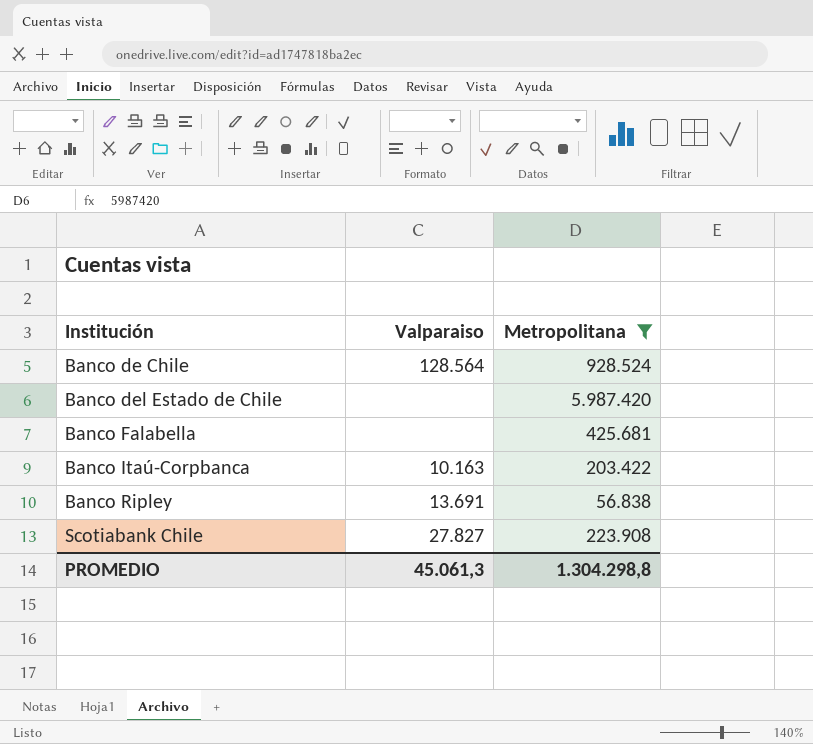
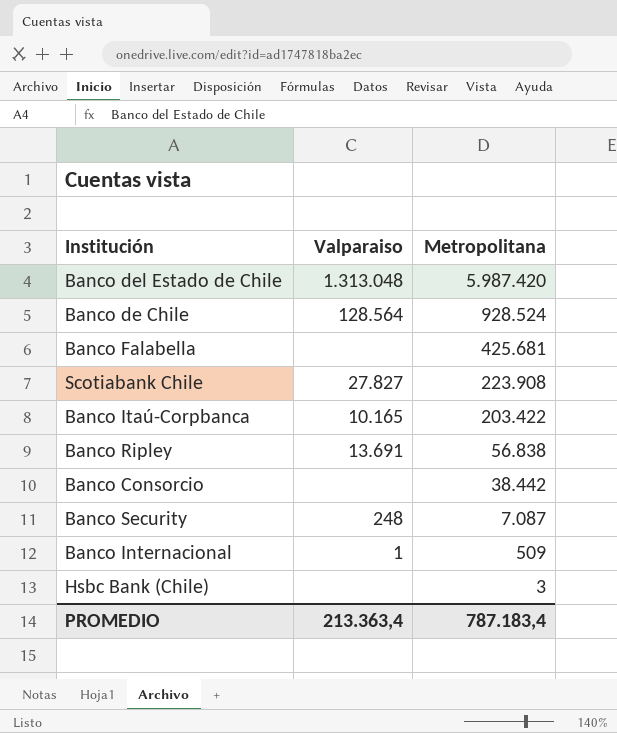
filter: Metropolitana >= 56.838 -> none
row order: Institución ascending -> Metropolitana descending
Banco del Estado de Chile | Valparaiso: none -> 1.313.048
Banco Itaú-Corpbanca | Valparaiso: 10.163 -> 10.165
PROMEDIO | Valparaiso: 45.061,3 -> 213.363,4
PROMEDIO | Metropolitana: 1.304.298,8 -> 787.183,4

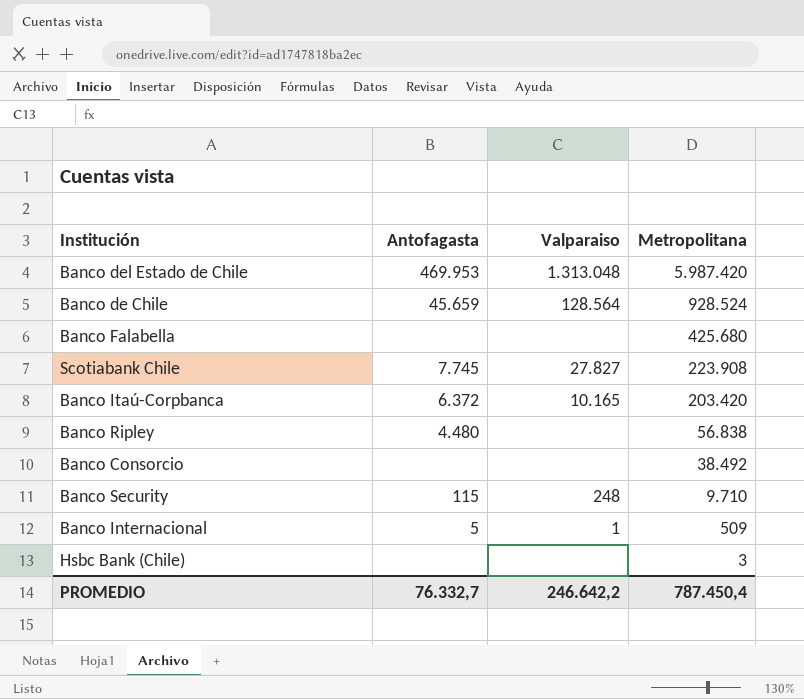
column Antofagasta | position: none -> 2
Banco Falabella | Metropolitana: 425.681 -> 425.680
Banco Itaú-Corpbanca | Metropolitana: 203.422 -> 203.420
Banco Ripley | Valparaiso: 13.691 -> none
Banco Consorcio | Metropolitana: 38.442 -> 38.492
Banco Security | Metropolitana: 7.087 -> 9.710
PROMEDIO | Valparaiso: 213.363,4 -> 246.642,2
PROMEDIO | Metropolitana: 787.183,4 -> 787.450,4

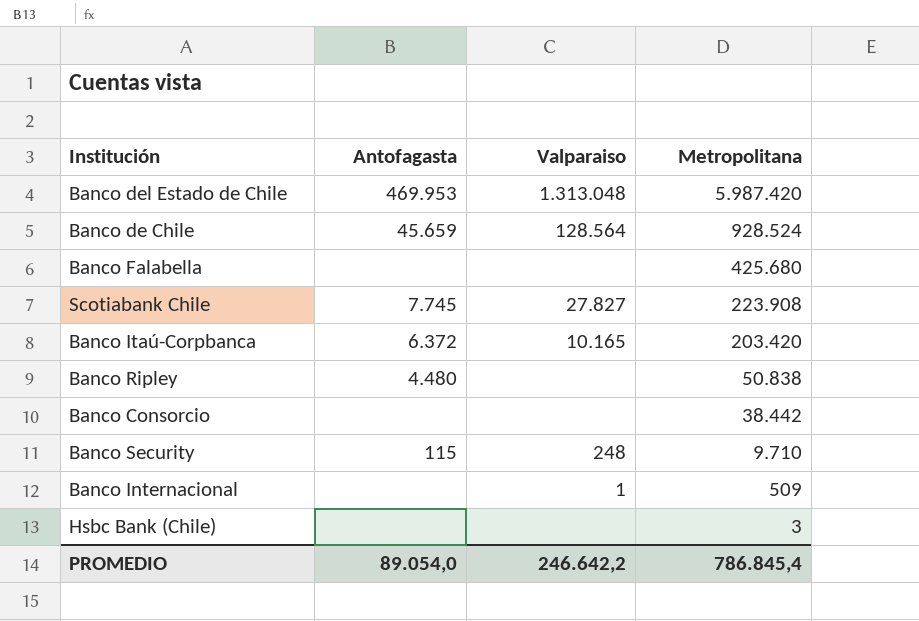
Banco Ripley | Metropolitana: 56.838 -> 50.838
Banco Consorcio | Metropolitana: 38.492 -> 38.442
Banco Internacional | Antofagasta: 5 -> none
PROMEDIO | Antofagasta: 76.332,7 -> 89.054,0
PROMEDIO | Metropolitana: 787.450,4 -> 786.845,4

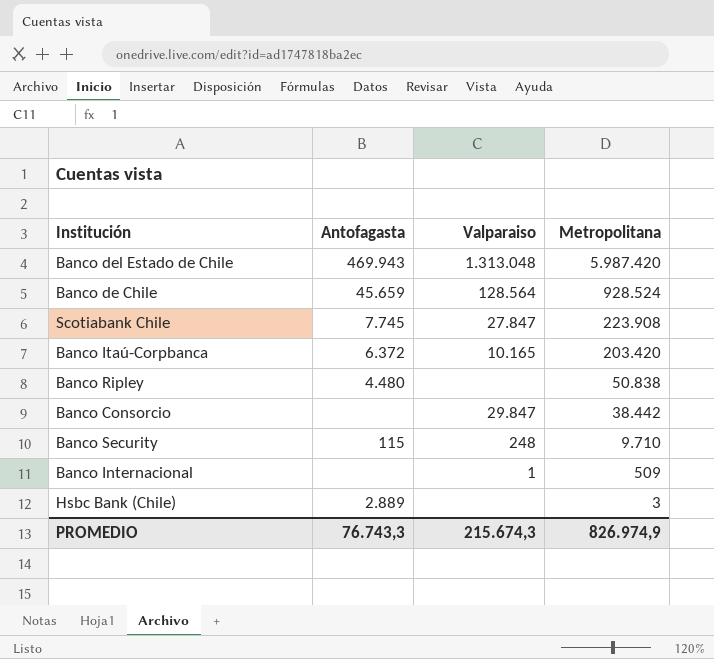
row Banco Falabella: none | none | 425.680 -> none
Banco del Estado de Chile | Antofagasta: 469.953 -> 469.943
Scotiabank Chile | Valparaiso: 27.827 -> 27.847
Banco Consorcio | Valparaiso: none -> 29.847
Hsbc Bank (Chile) | Antofagasta: none -> 2.889
PROMEDIO | Antofagasta: 89.054,0 -> 76.743,3
PROMEDIO | Valparaiso: 246.642,2 -> 215.674,3
PROMEDIO | Metropolitana: 786.845,4 -> 826.974,9

